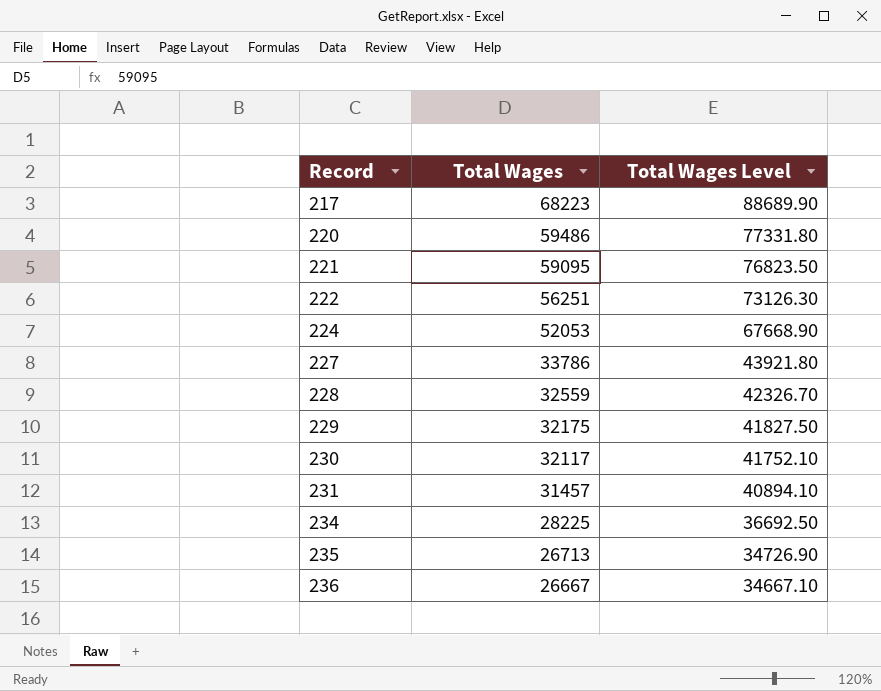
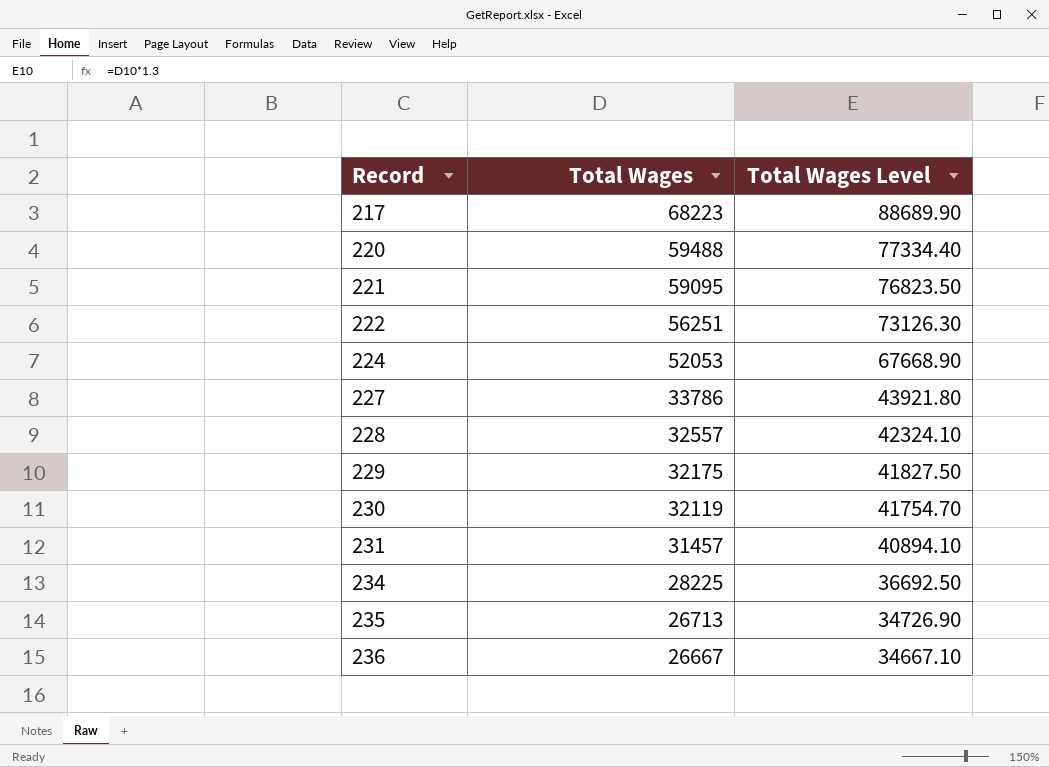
220 | Total Wages: 59486 -> 59488
220 | Total Wages Level: 77331.80 -> 77334.40
228 | Total Wages: 32559 -> 32557
228 | Total Wages Level: 42326.70 -> 42324.10
230 | Total Wages: 32117 -> 32119
230 | Total Wages Level: 41752.10 -> 41754.70

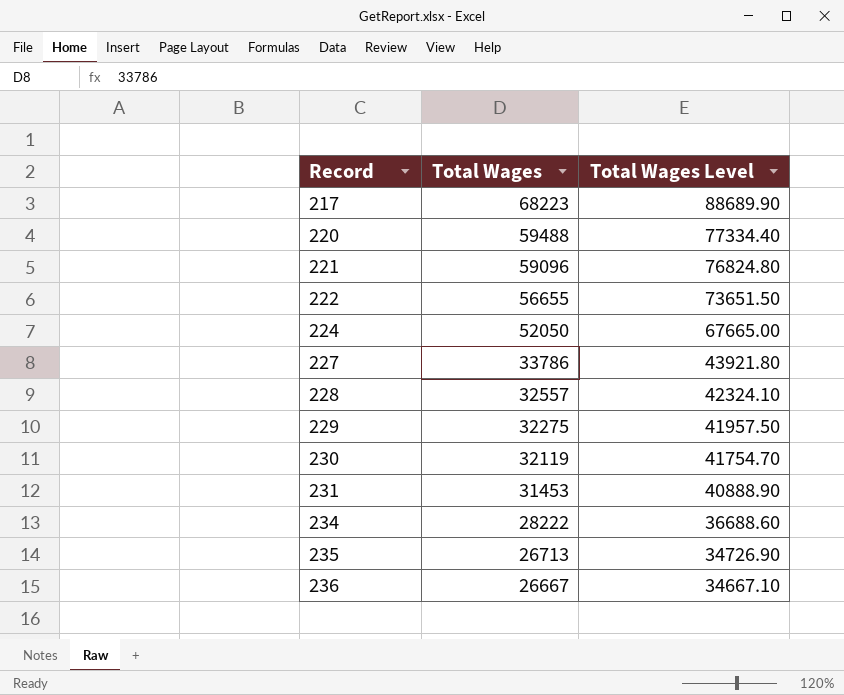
221 | Total Wages: 59095 -> 59096
221 | Total Wages Level: 76823.50 -> 76824.80
222 | Total Wages: 56251 -> 56655
222 | Total Wages Level: 73126.30 -> 73651.50
224 | Total Wages: 52053 -> 52050
224 | Total Wages Level: 67668.90 -> 67665.00
229 | Total Wages: 32175 -> 32275
229 | Total Wages Level: 41827.50 -> 41957.50
231 | Total Wages: 31457 -> 31453
231 | Total Wages Level: 40894.10 -> 40888.90
234 | Total Wages: 28225 -> 28222
234 | Total Wages Level: 36692.50 -> 36688.60

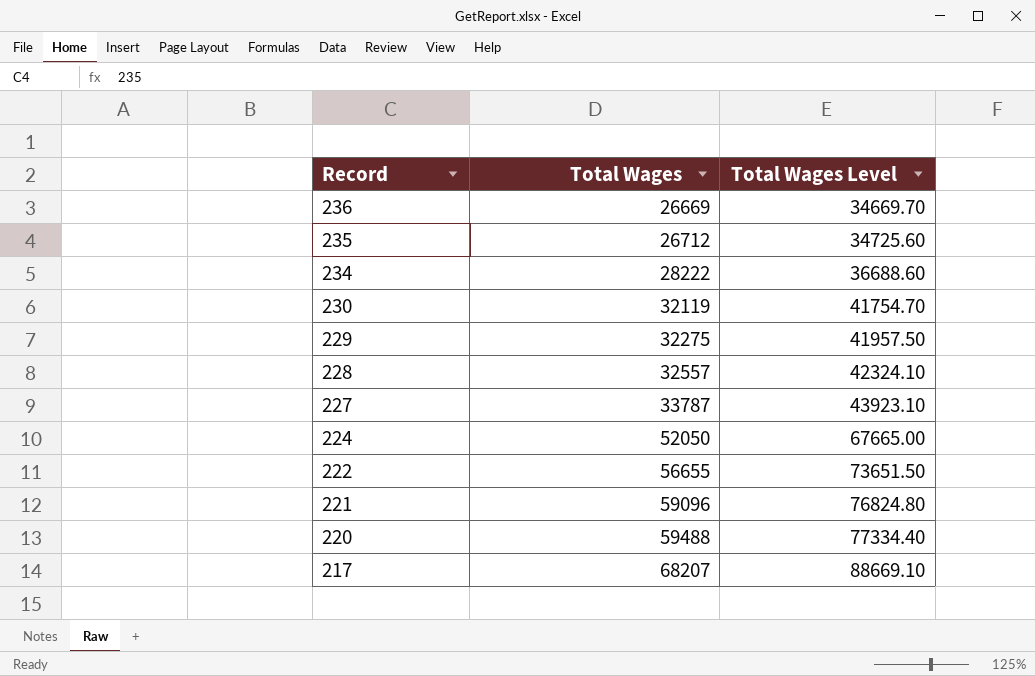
row order: Record ascending -> Record descending
row 231: 31453 | 40888.90 -> none
236 | Total Wages: 26667 -> 26669
236 | Total Wages Level: 34667.10 -> 34669.70
235 | Total Wages: 26713 -> 26712
235 | Total Wages Level: 34726.90 -> 34725.60
227 | Total Wages: 33786 -> 33787
227 | Total Wages Level: 43921.80 -> 43923.10
217 | Total Wages: 68223 -> 68207
217 | Total Wages Level: 88689.90 -> 88669.10

